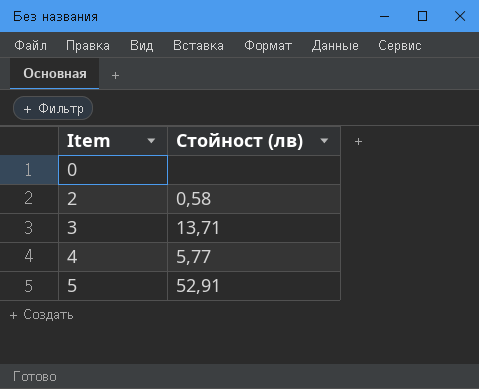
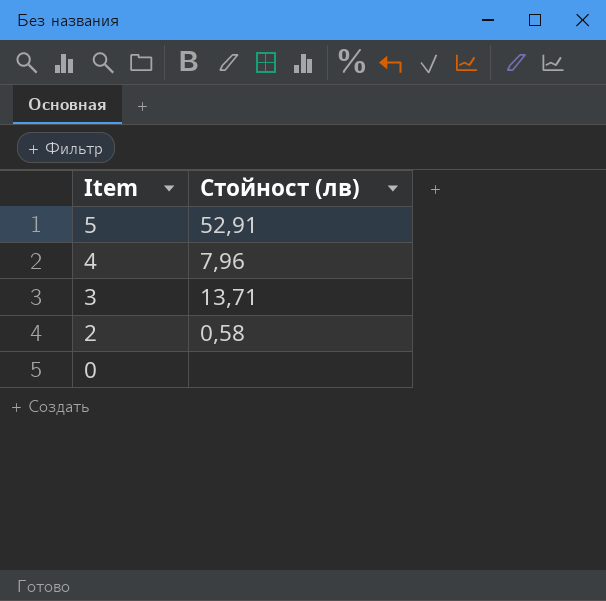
row order: Item ascending -> Item descending
4 | Стойност (лв): 5,77 -> 7,96

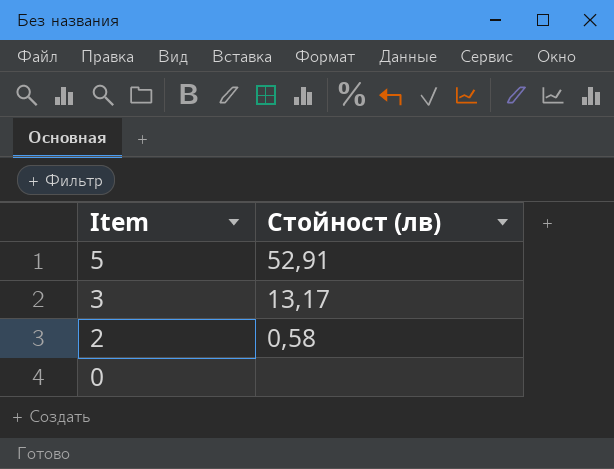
row 4: 7,96 -> none
3 | Стойност (лв): 13,71 -> 13,17

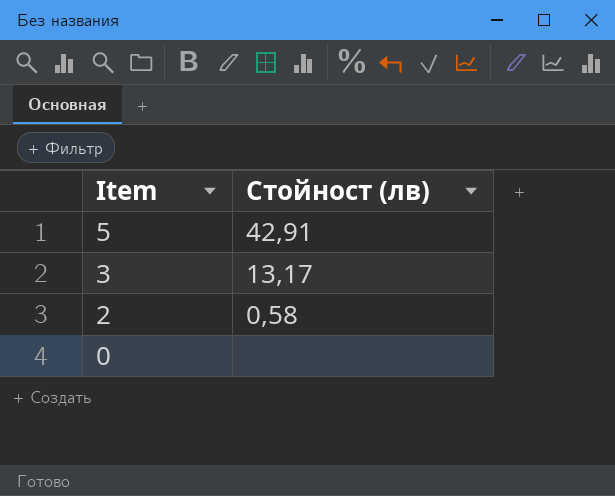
5 | Стойност (лв): 52,91 -> 42,91

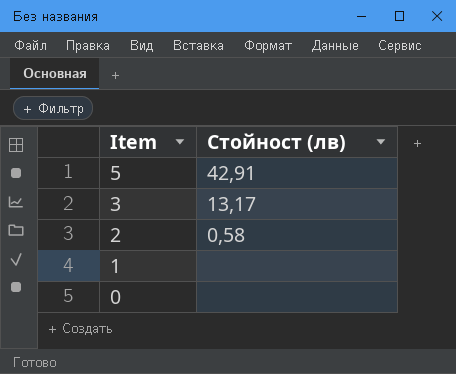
row 1: none -> none

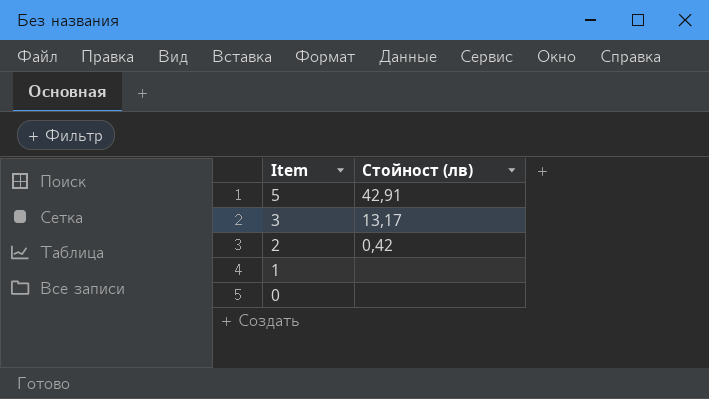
2 | Стойност (лв): 0,58 -> 0,42

